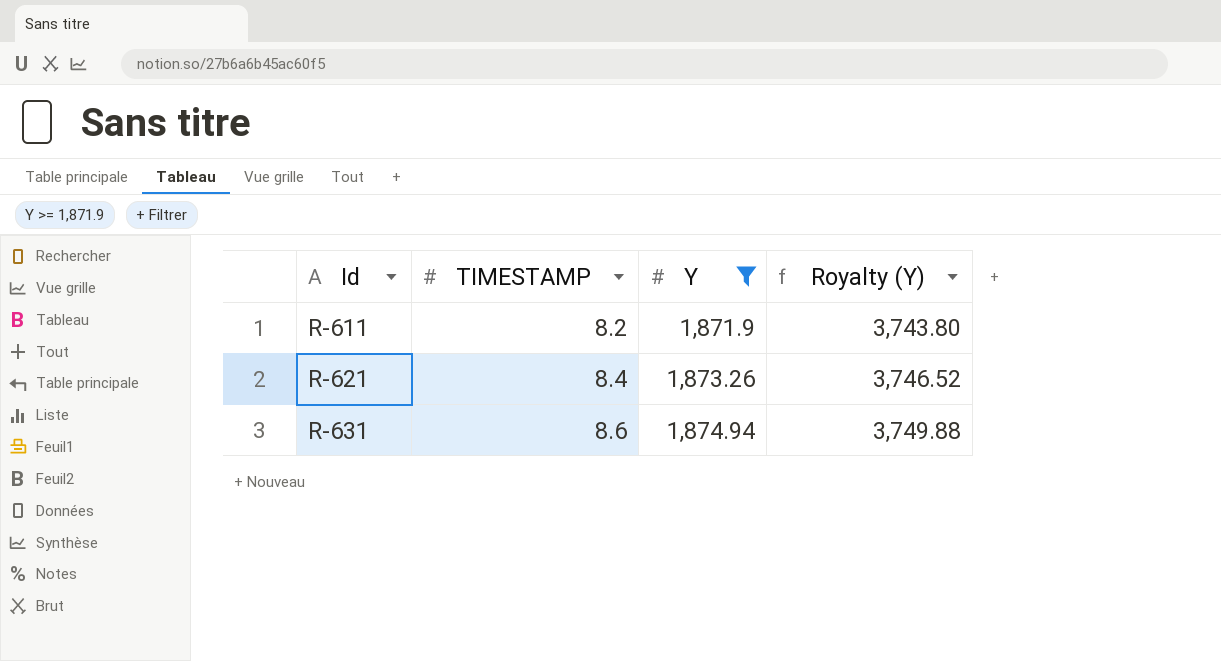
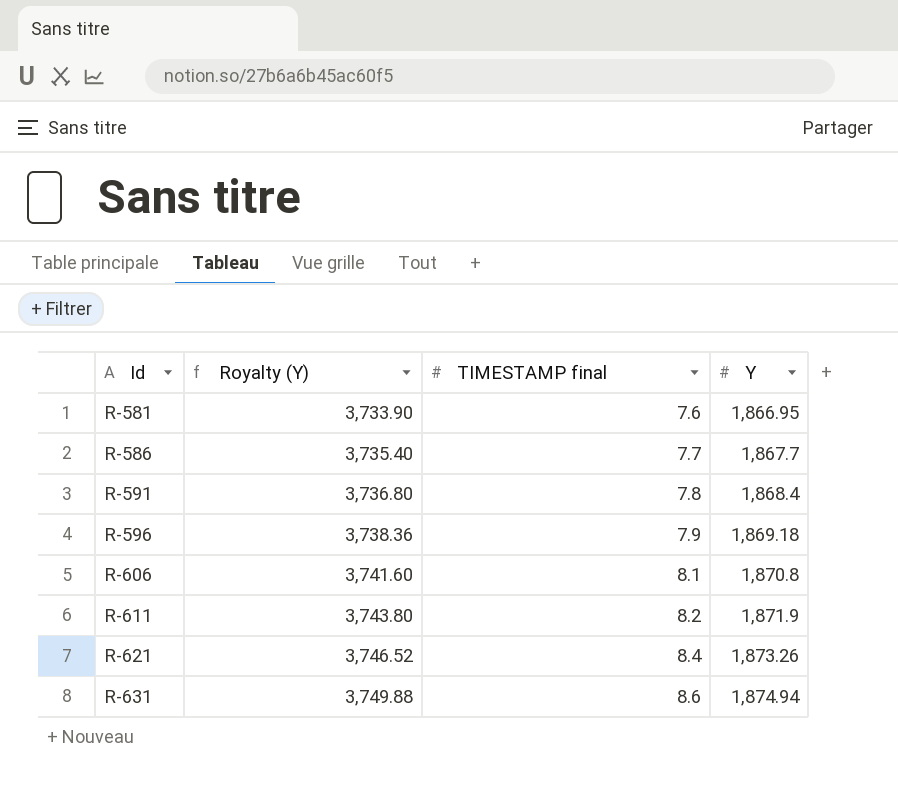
filter: Y >= 1,871.9 -> none
column Royalty (Y) | position: 4 -> 2
column name: TIMESTAMP -> TIMESTAMP final

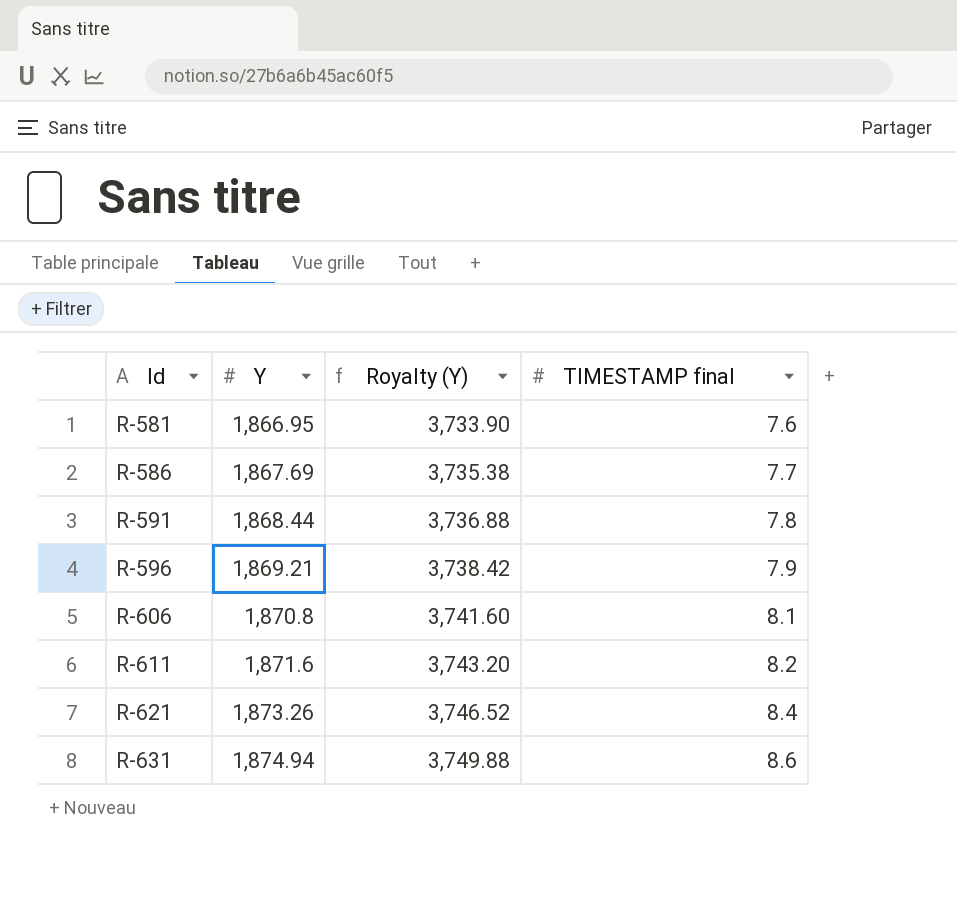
column Y | position: 4 -> 2
R-586 | Y: 1,867.7 -> 1,867.69
R-586 | Royalty (Y): 3,735.40 -> 3,735.38
R-591 | Y: 1,868.4 -> 1,868.44
R-591 | Royalty (Y): 3,736.80 -> 3,736.88
R-596 | Y: 1,869.18 -> 1,869.21
R-596 | Royalty (Y): 3,738.36 -> 3,738.42
R-611 | Y: 1,871.9 -> 1,871.6
R-611 | Royalty (Y): 3,743.80 -> 3,743.20

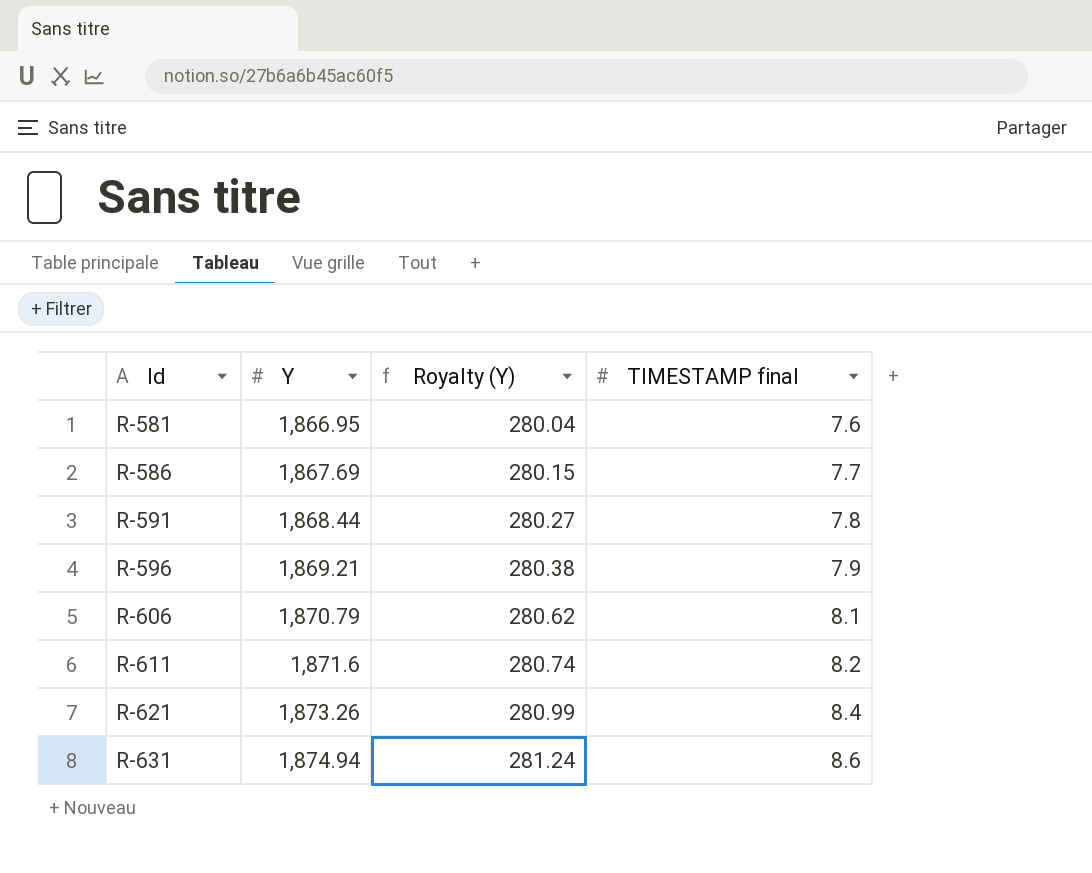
column Royalty (Y) | formula: [Y] * 2 -> [Y] * 0.15
R-606 | Y: 1,870.8 -> 1,870.79

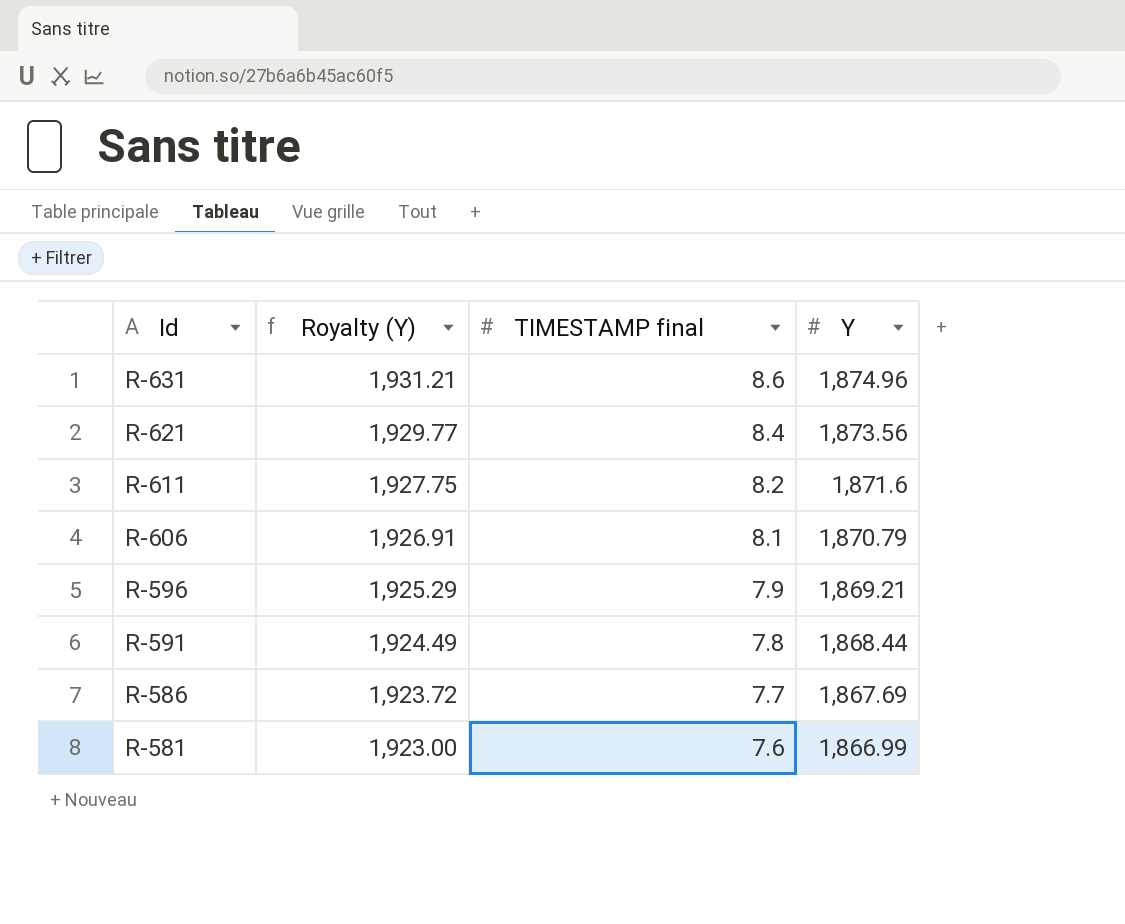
row order: Id ascending -> Id descending
column Royalty (Y) | formula: [Y] * 0.15 -> [Y] * 1.03
column Y | position: 2 -> 4
R-631 | Y: 1,874.94 -> 1,874.96
R-621 | Y: 1,873.26 -> 1,873.56
R-581 | Y: 1,866.95 -> 1,866.99

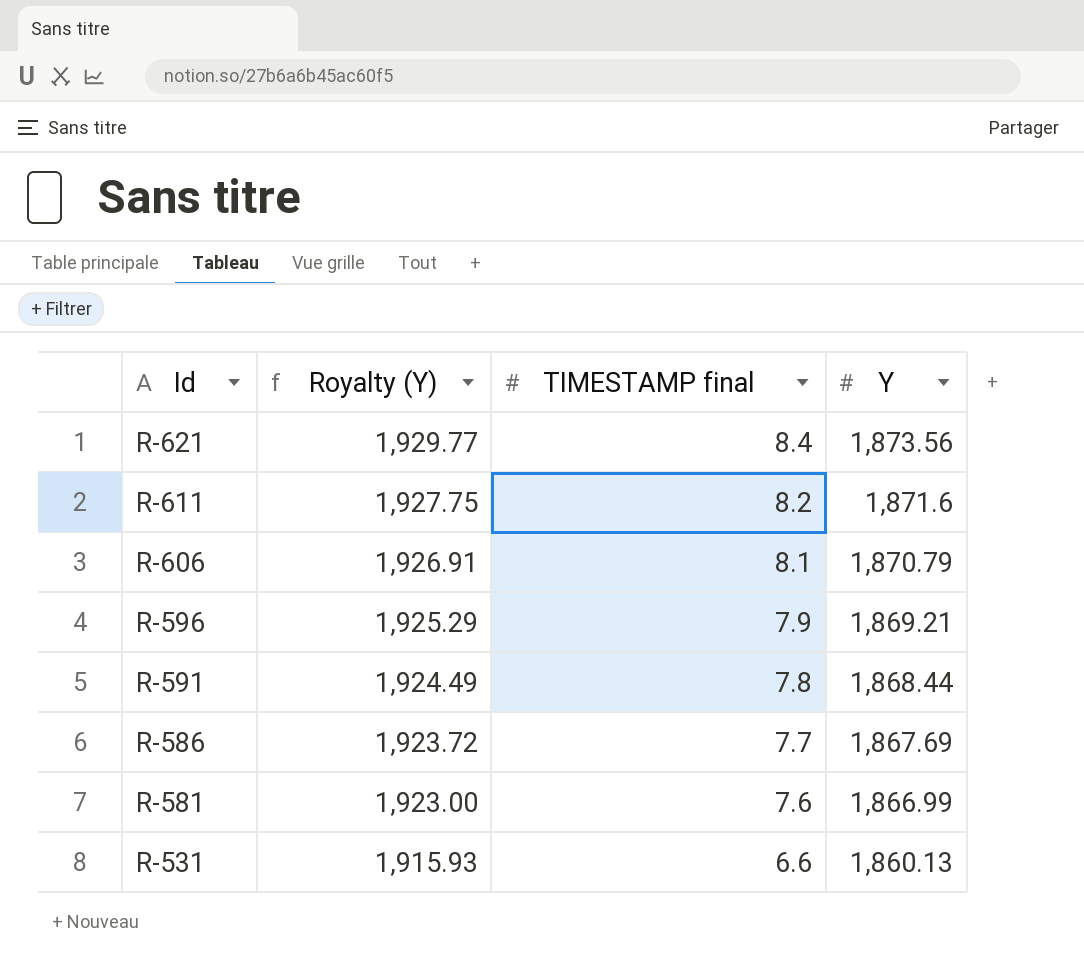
row R-631: 1,931.21 | 8.6 | 1,874.96 -> none
row R-531: none -> 1,915.93 | 6.6 | 1,860.13

